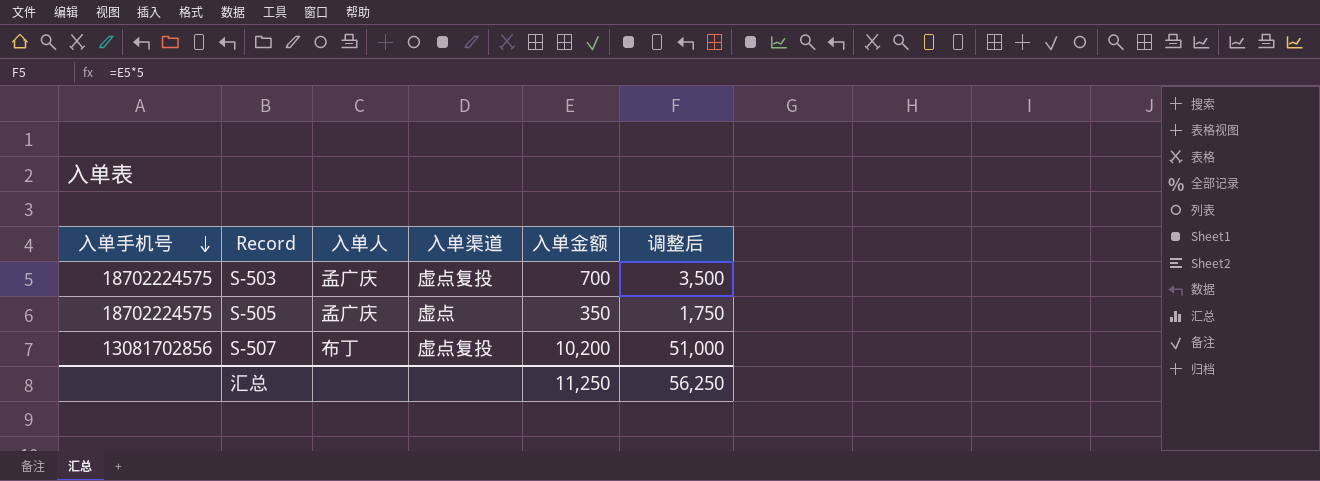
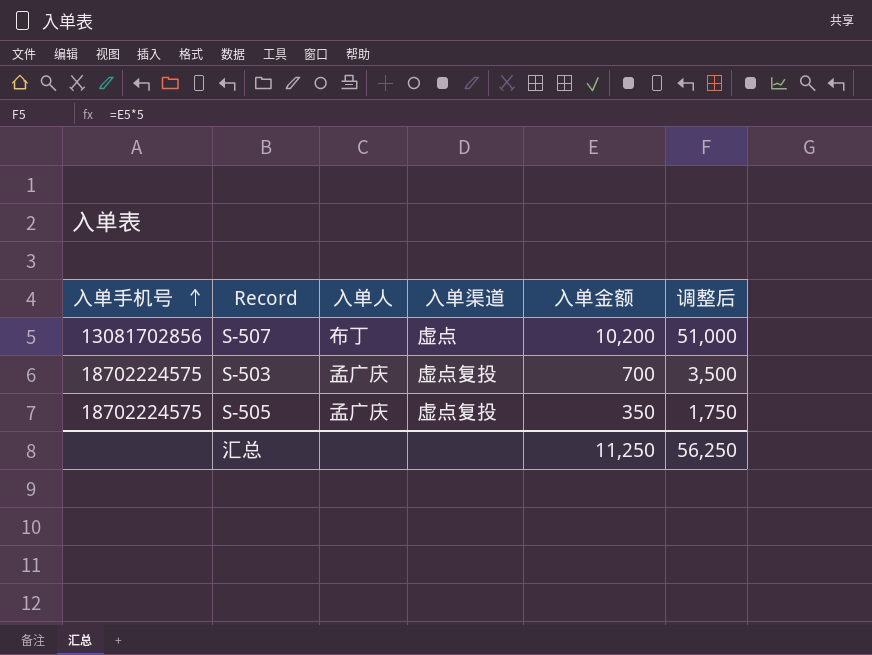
row order: 入单手机号 descending -> 入单手机号 ascending
S-507 | 入单渠道: 虚点复投 -> 虚点
S-505 | 入单渠道: 虚点 -> 虚点复投

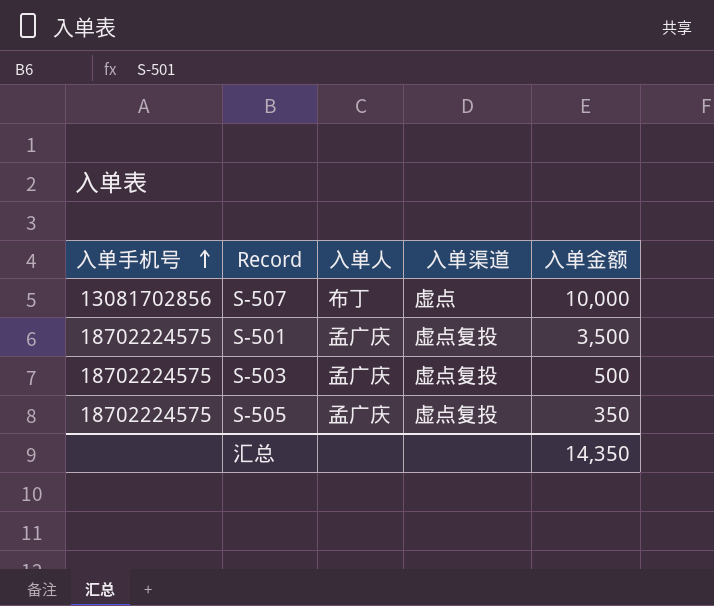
column 调整后 | formula: [入单金额] * 5 -> none
S-507 | 入单金额: 10,200 -> 10,000
row S-501: none -> 18702224575 | 孟广庆 | 虚点复投 | 3,500
S-503 | 入单金额: 700 -> 500
汇总 | 入单金额: 11,250 -> 14,350

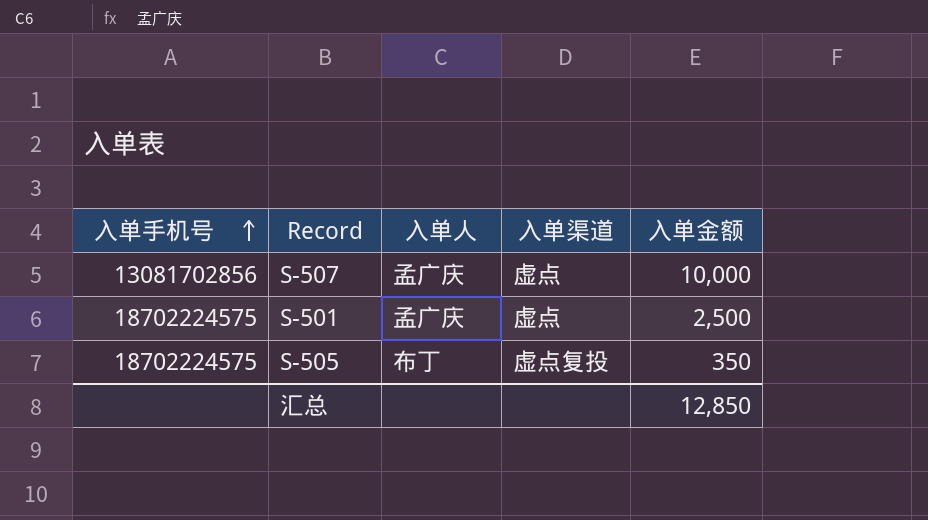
row S-503: 18702224575 | 孟广庆 | 虚点复投 | 500 -> none
S-507 | 入单人: 布丁 -> 孟广庆
S-501 | 入单渠道: 虚点复投 -> 虚点
S-501 | 入单金额: 3,500 -> 2,500
S-505 | 入单人: 孟广庆 -> 布丁
汇总 | 入单金额: 14,350 -> 12,850

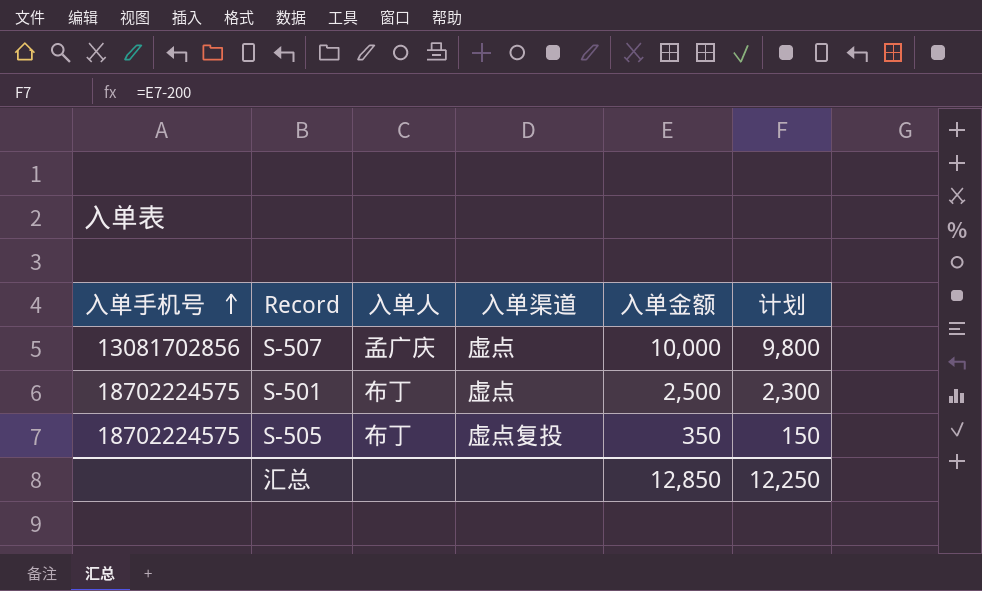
column 计划 | formula: none -> [入单金额] - 200
S-501 | 入单人: 孟广庆 -> 布丁

